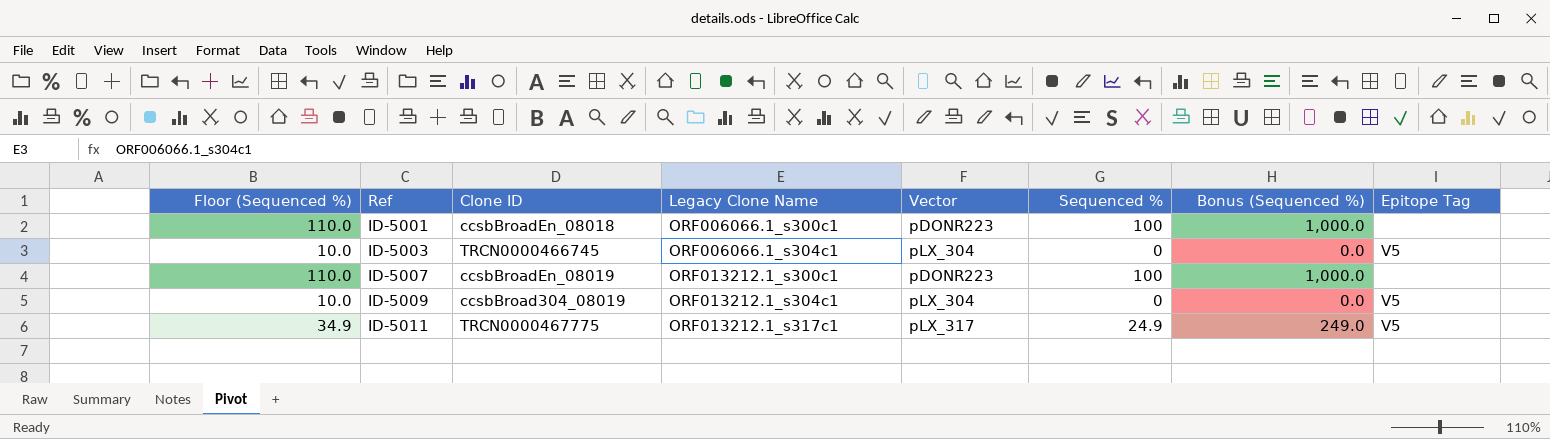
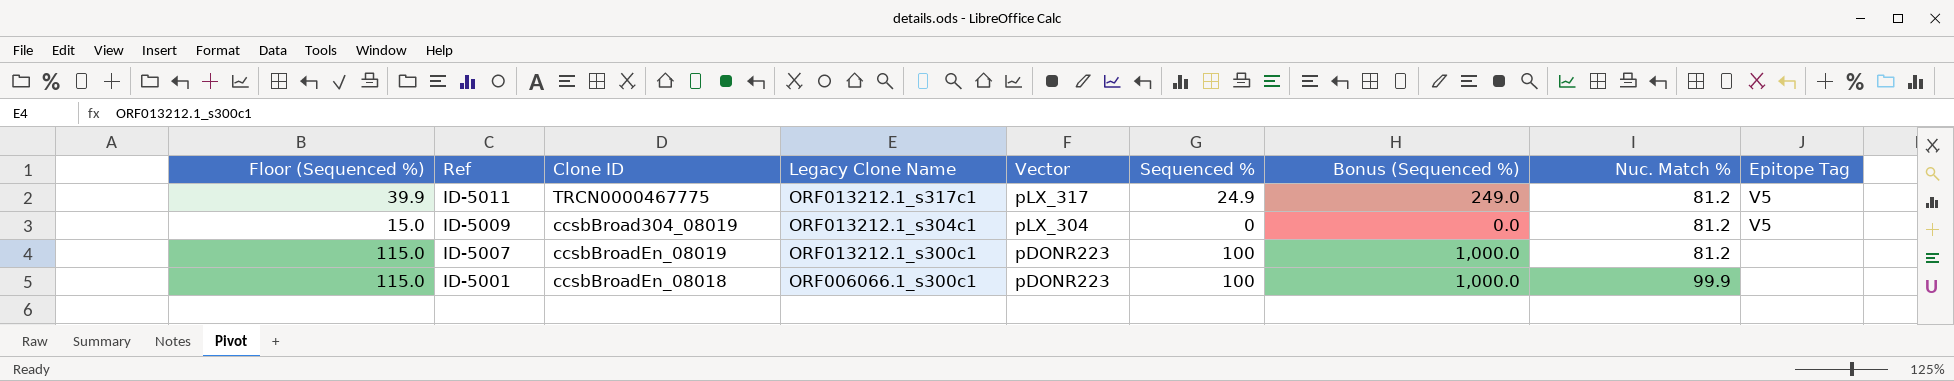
row order: Ref ascending -> Ref descending
column Floor (Sequenced %) | formula: [Sequenced %] + 10 -> [Sequenced %] + 15
column Nuc. Match % | position: none -> 8
row ID-5003: 10.0 | TRCN0000466745 | ORF006066.1_s304c1 | pLX_304 | 0 | 0.0 | V5 -> none

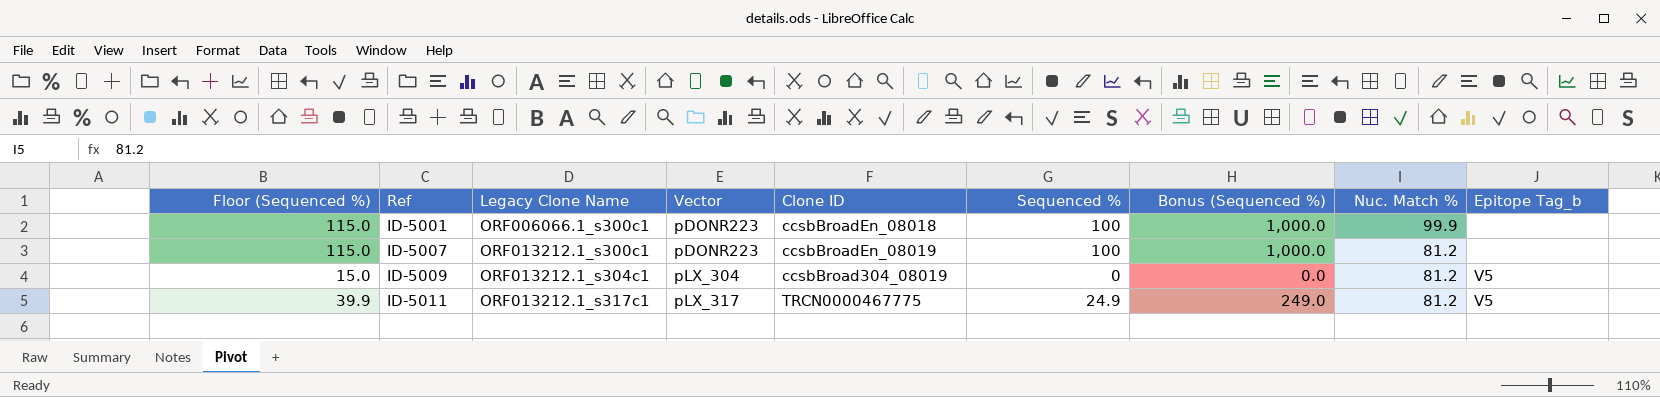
row order: Ref descending -> Ref ascending
column Clone ID | position: 3 -> 5
column name: Epitope Tag -> Epitope Tag_b

